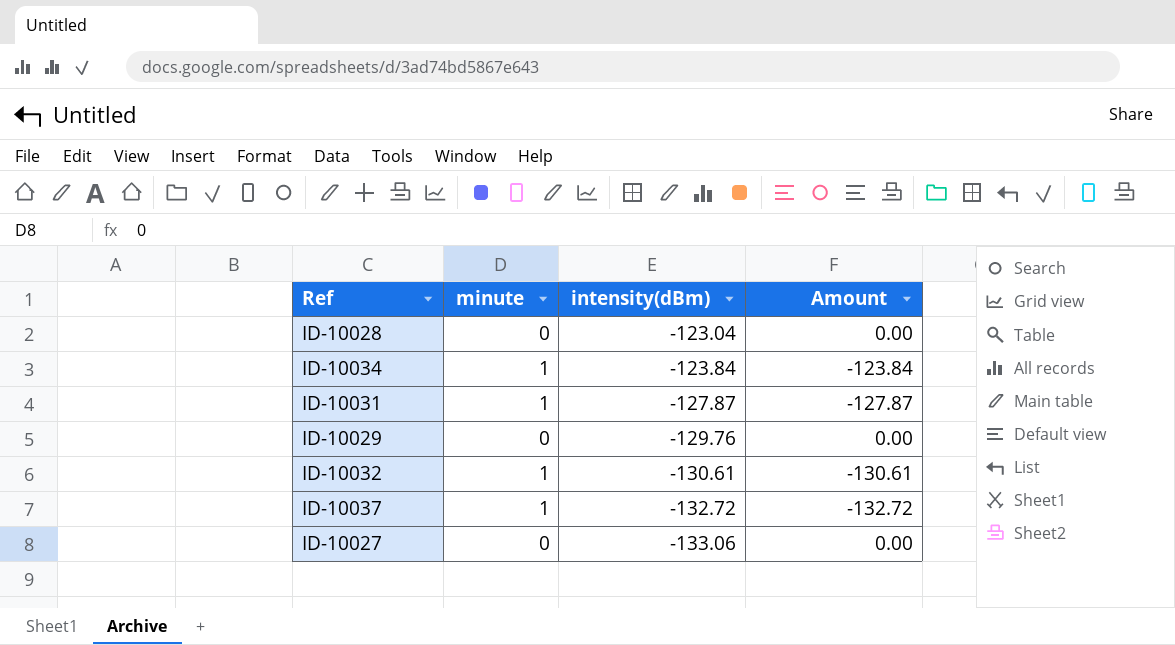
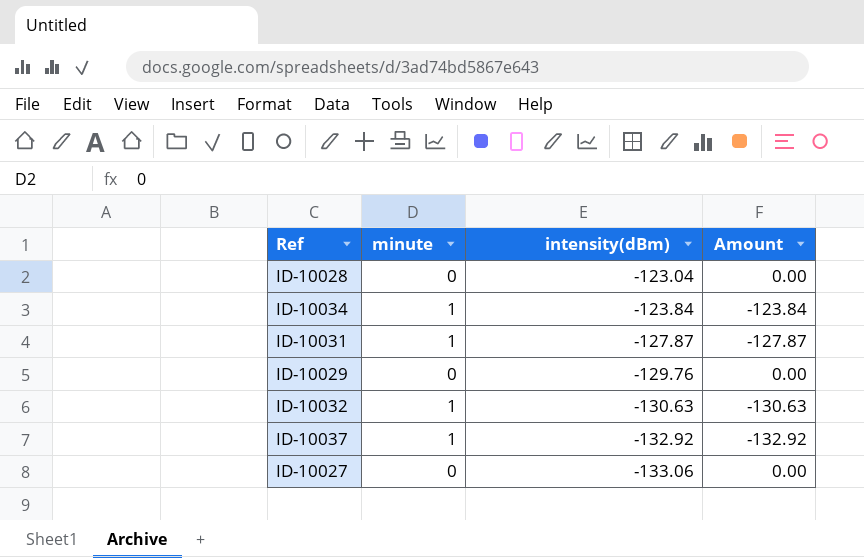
ID-10032 | intensity(dBm): -130.61 -> -130.63
ID-10032 | Amount: -130.61 -> -130.63
ID-10037 | intensity(dBm): -132.72 -> -132.92
ID-10037 | Amount: -132.72 -> -132.92

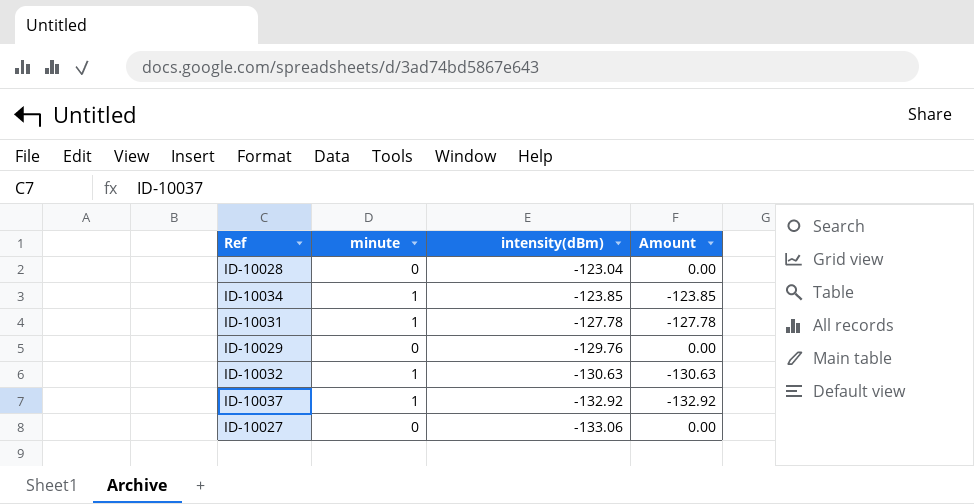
ID-10034 | intensity(dBm): -123.84 -> -123.85
ID-10034 | Amount: -123.84 -> -123.85
ID-10031 | intensity(dBm): -127.87 -> -127.78
ID-10031 | Amount: -127.87 -> -127.78

